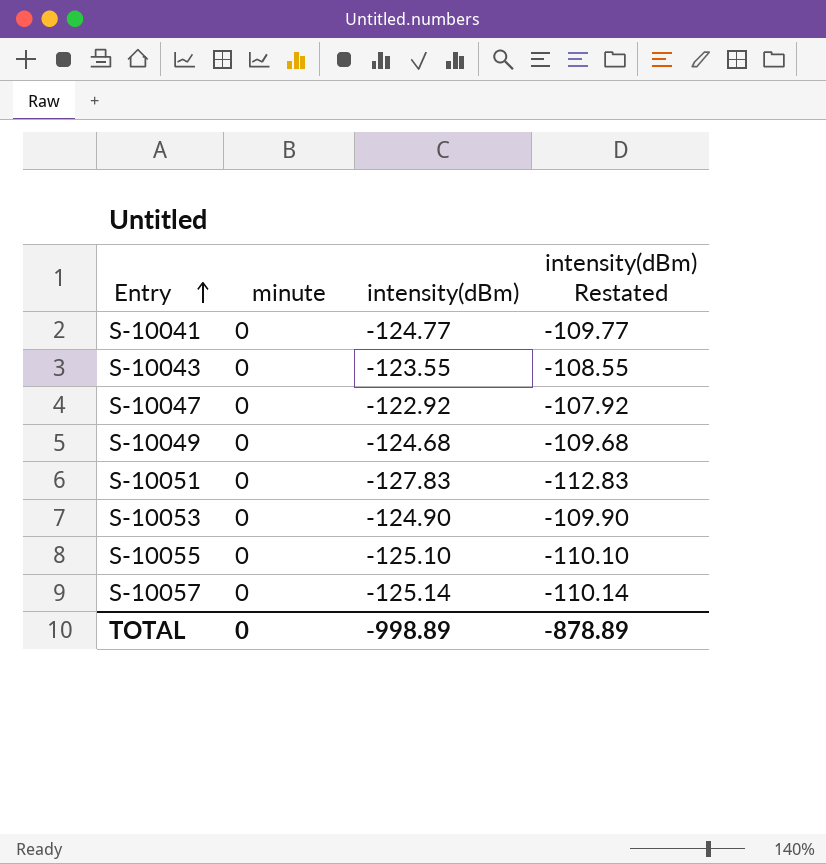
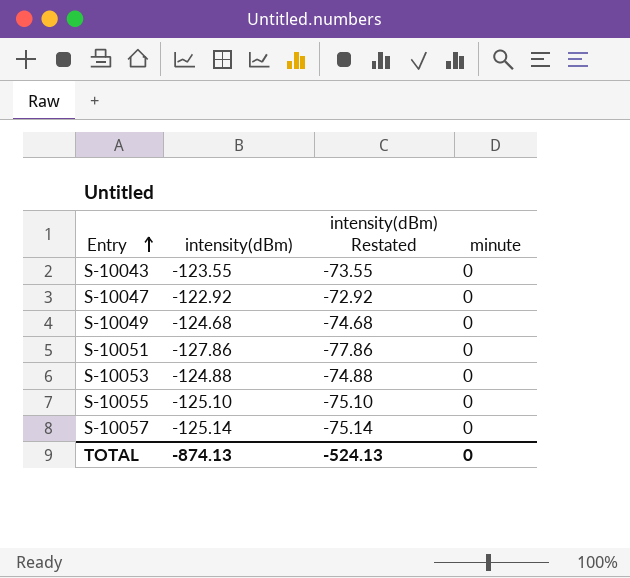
column intensity(dBm) Restated | formula: [intensity(dBm)] + 15 -> [intensity(dBm)] + 50
column minute | position: 2 -> 4
row S-10041: 0 | -124.77 | -109.77 -> none
S-10051 | intensity(dBm): -127.83 -> -127.86
S-10053 | intensity(dBm): -124.90 -> -124.88
TOTAL | intensity(dBm): -998.89 -> -874.13
TOTAL | intensity(dBm) Restated: -878.89 -> -524.13

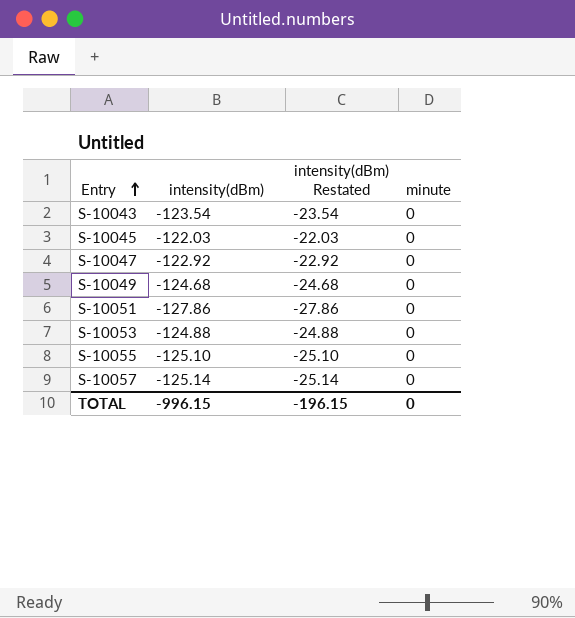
column intensity(dBm) Restated | formula: [intensity(dBm)] + 50 -> [intensity(dBm)] + 100
S-10043 | intensity(dBm): -123.55 -> -123.54
row S-10045: none -> -122.03 | -22.03 | 0
TOTAL | intensity(dBm): -874.13 -> -996.15
TOTAL | intensity(dBm) Restated: -524.13 -> -196.15

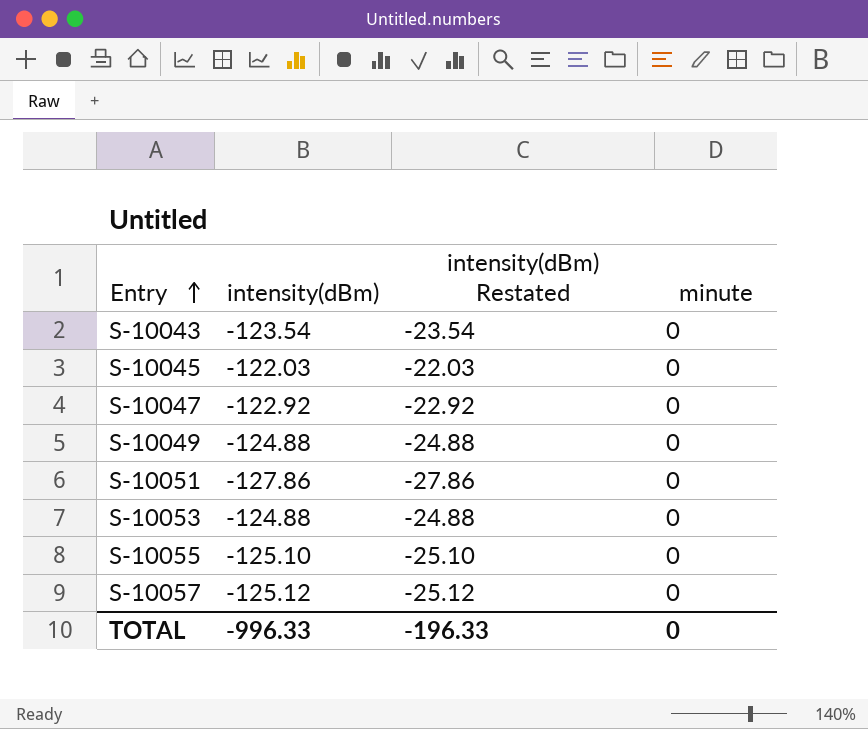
S-10049 | intensity(dBm): -124.68 -> -124.88
S-10049 | intensity(dBm) Restated: -24.68 -> -24.88
S-10057 | intensity(dBm): -125.14 -> -125.12
S-10057 | intensity(dBm) Restated: -25.14 -> -25.12
TOTAL | intensity(dBm): -996.15 -> -996.33
TOTAL | intensity(dBm) Restated: -196.15 -> -196.33

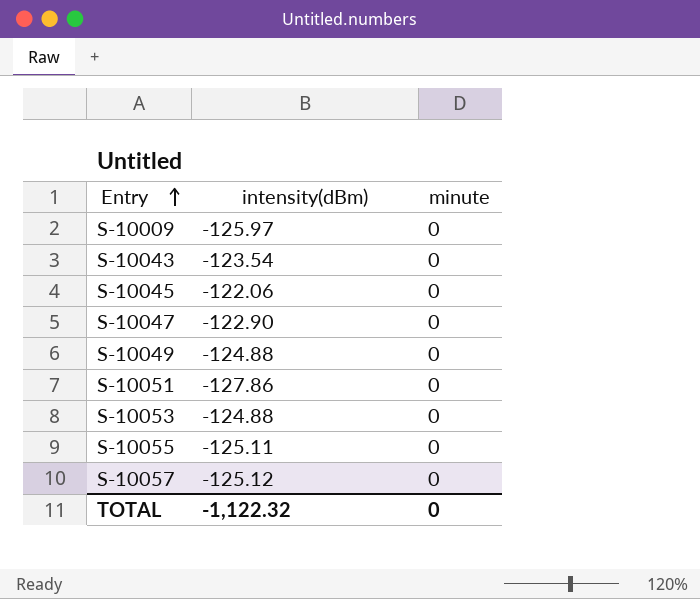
column intensity(dBm) Restated | formula: [intensity(dBm)] + 100 -> none
row S-10009: none -> -125.97 | 0
S-10045 | intensity(dBm): -122.03 -> -122.06
S-10047 | intensity(dBm): -122.92 -> -122.90
S-10055 | intensity(dBm): -125.10 -> -125.11
TOTAL | intensity(dBm): -996.33 -> -1,122.32

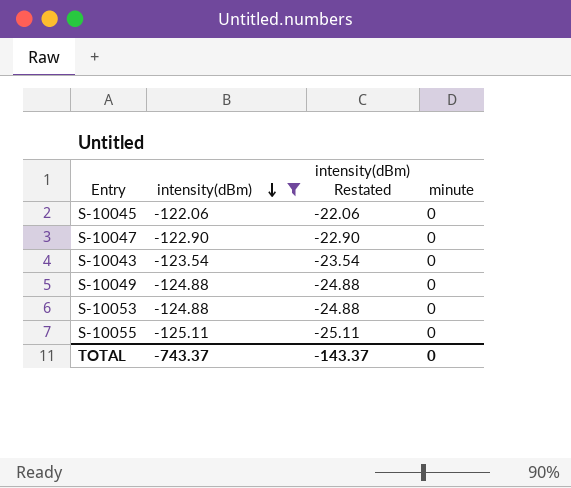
filter: none -> intensity(dBm) >= -125.11
row order: Entry ascending -> intensity(dBm) descending
column intensity(dBm) Restated | formula: none -> [intensity(dBm)] + 100
TOTAL | intensity(dBm): -1,122.32 -> -743.37

